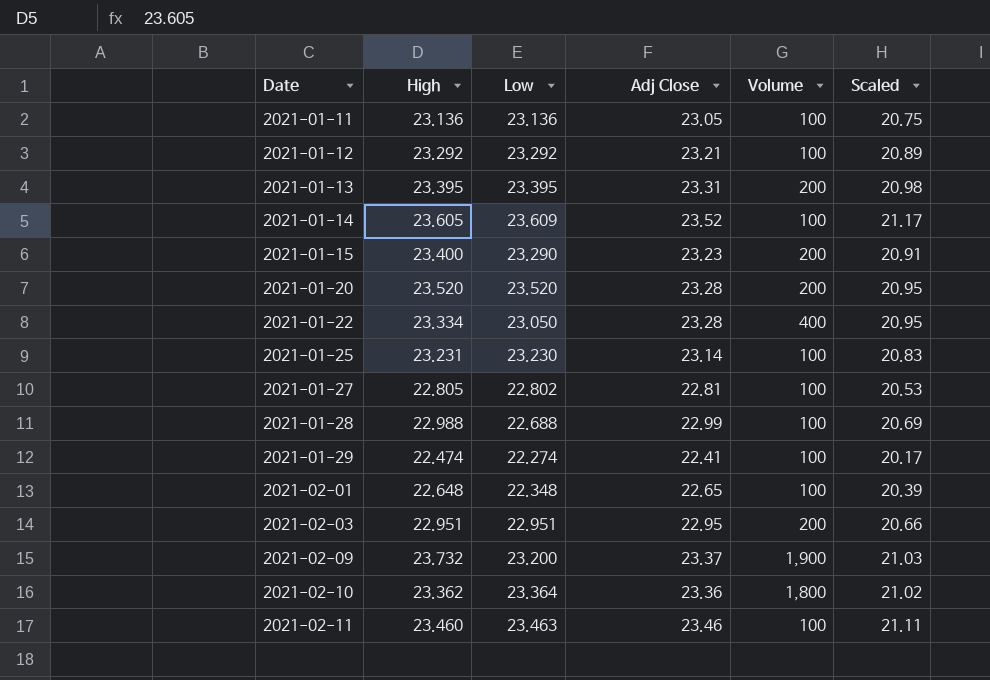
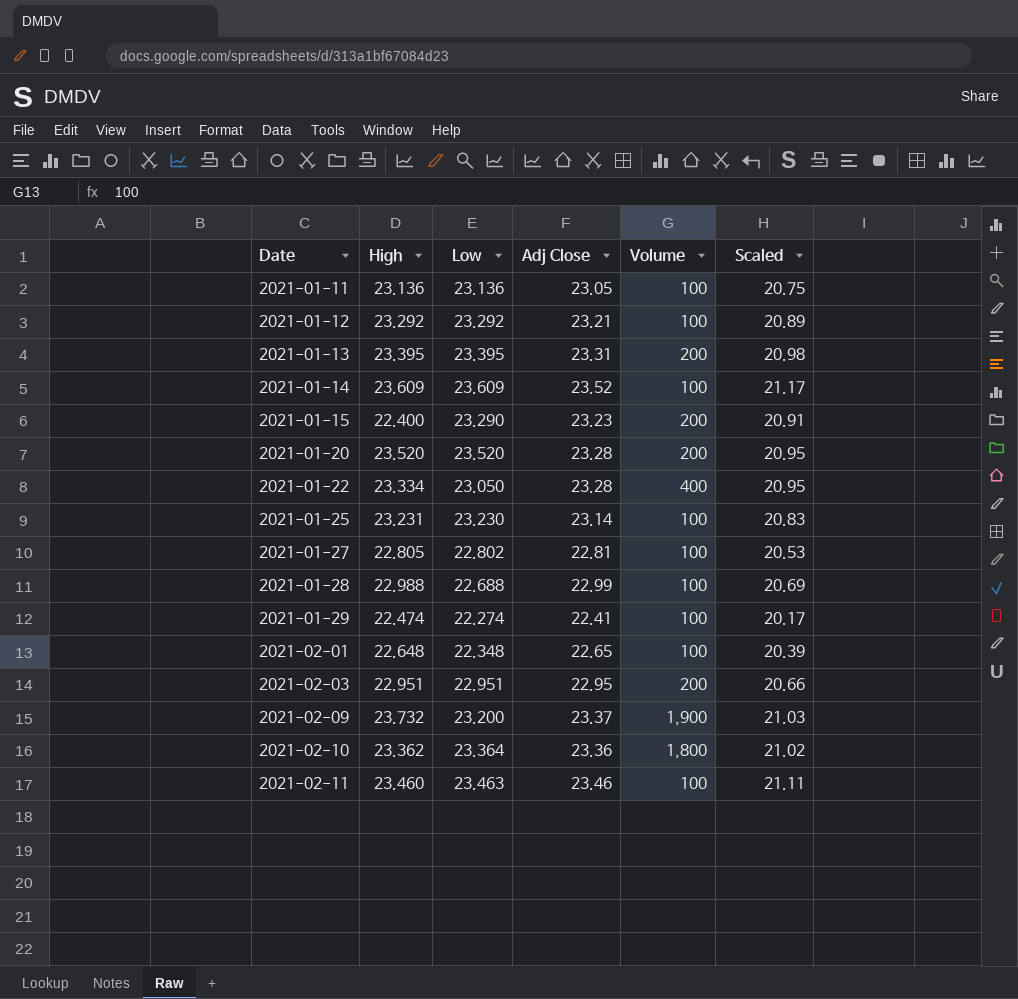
2021-01-14 | High: 23.605 -> 23.609
2021-01-15 | High: 23.400 -> 22.400

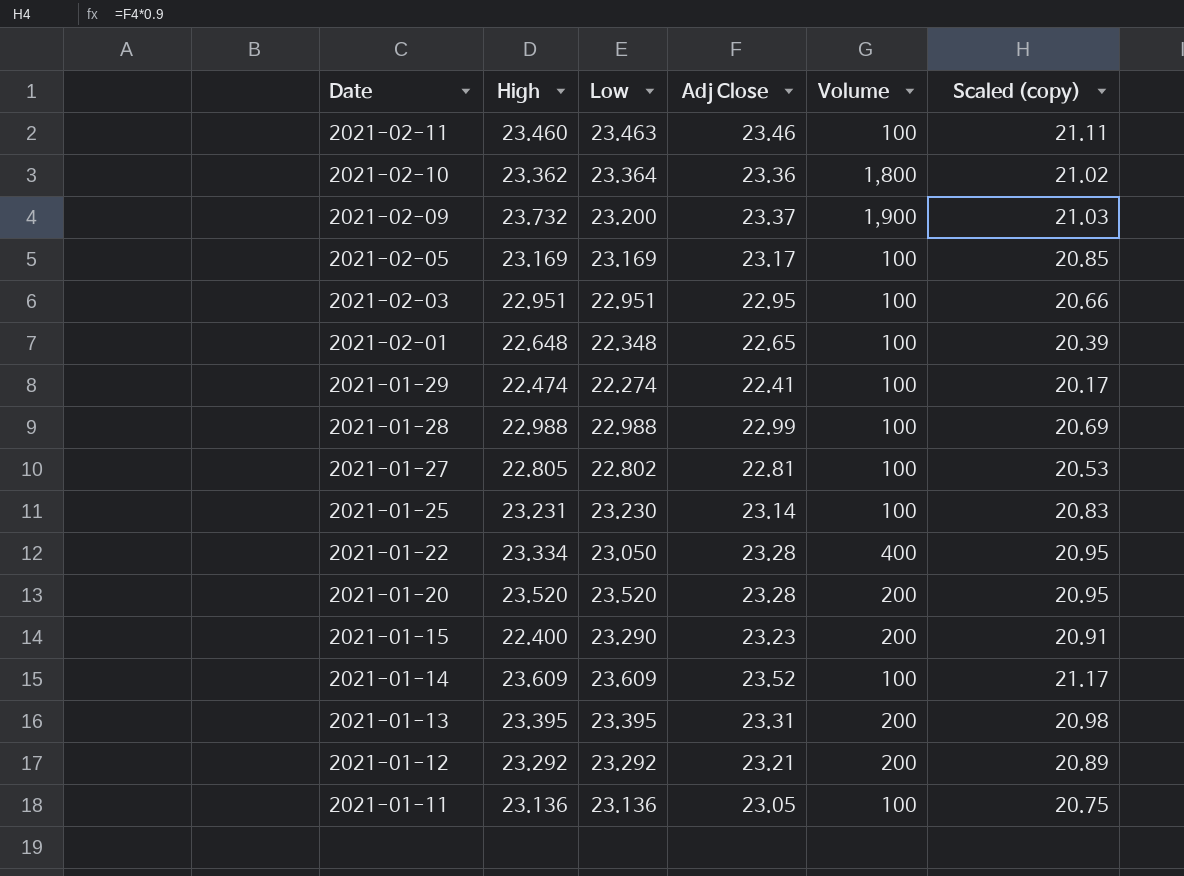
row order: Date ascending -> Date descending
column name: Scaled -> Scaled (copy)
row 2021-02-05: none -> 23.169 | 23.169 | 23.17 | 100 | 20.85
2021-02-03 | Volume: 200 -> 100
2021-01-28 | Low: 22.688 -> 22.988
2021-01-12 | Volume: 100 -> 200

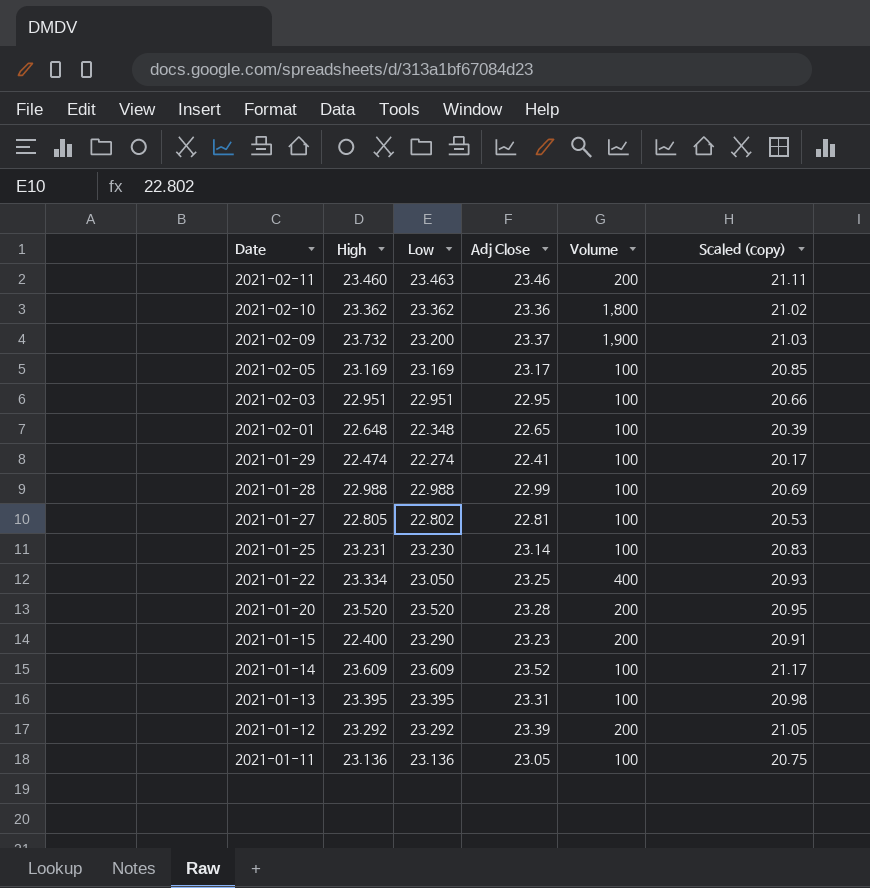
2021-02-11 | Volume: 100 -> 200
2021-02-10 | Low: 23.364 -> 23.362
2021-01-22 | Adj Close: 23.28 -> 23.25
2021-01-22 | Scaled (copy): 20.95 -> 20.93
2021-01-13 | Volume: 200 -> 100
2021-01-12 | Adj Close: 23.21 -> 23.39
2021-01-12 | Scaled (copy): 20.89 -> 21.05

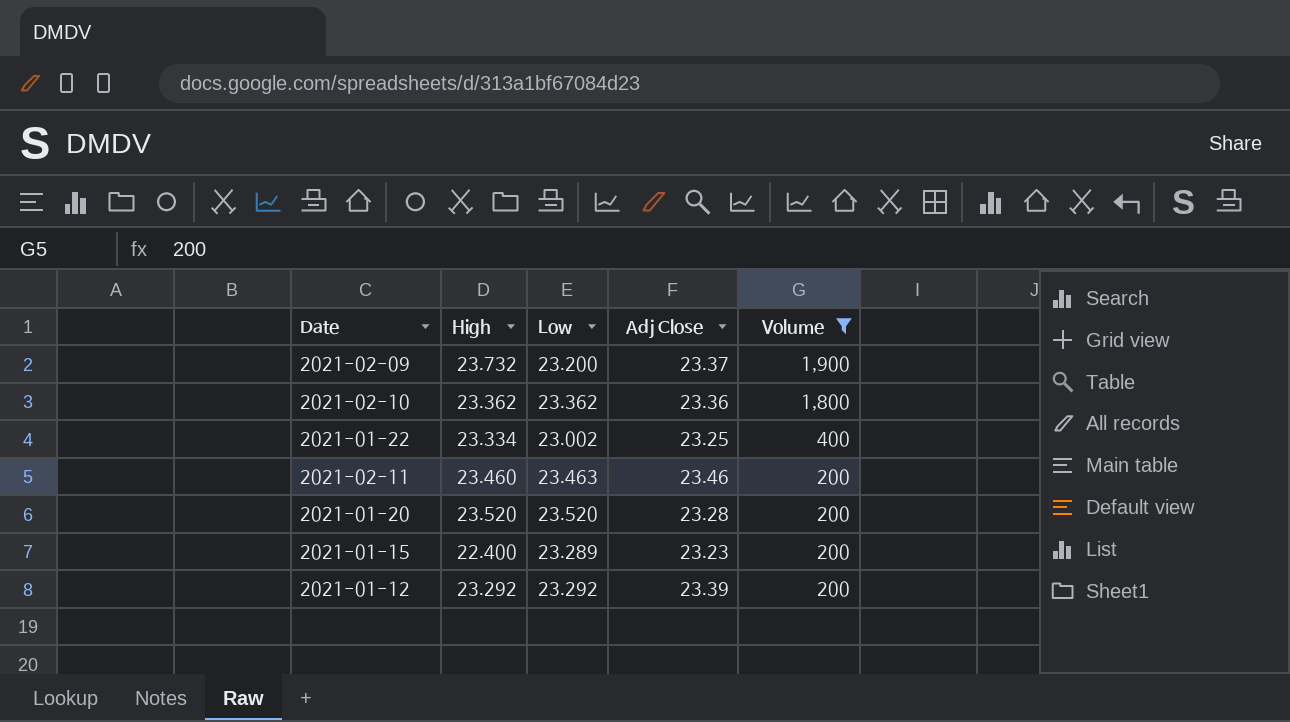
filter: none -> Volume != 100
row order: Date descending -> Volume descending
column Scaled (copy) | formula: [Adj Close] * 0.9 -> none
2021-01-22 | Low: 23.050 -> 23.002
2021-01-15 | Low: 23.290 -> 23.289

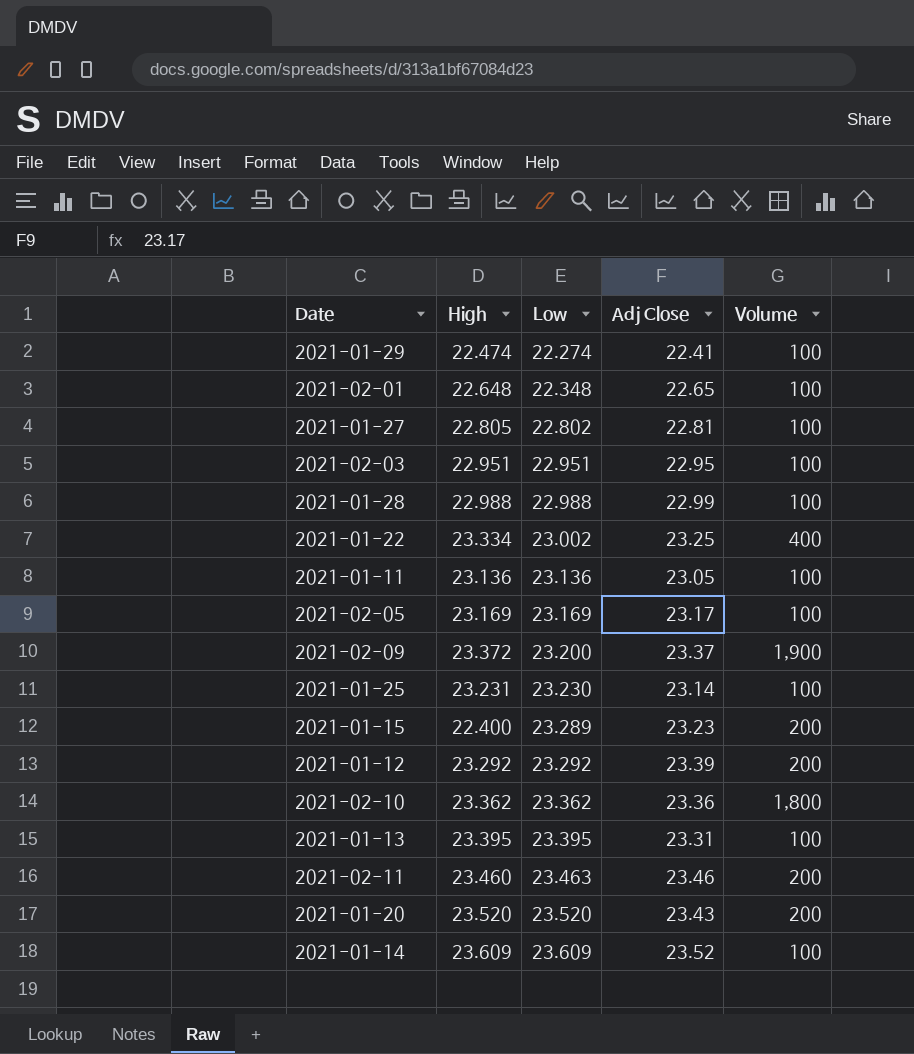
filter: Volume != 100 -> none
row order: Volume descending -> Low ascending
2021-02-09 | High: 23.732 -> 23.372
2021-01-20 | Adj Close: 23.28 -> 23.43

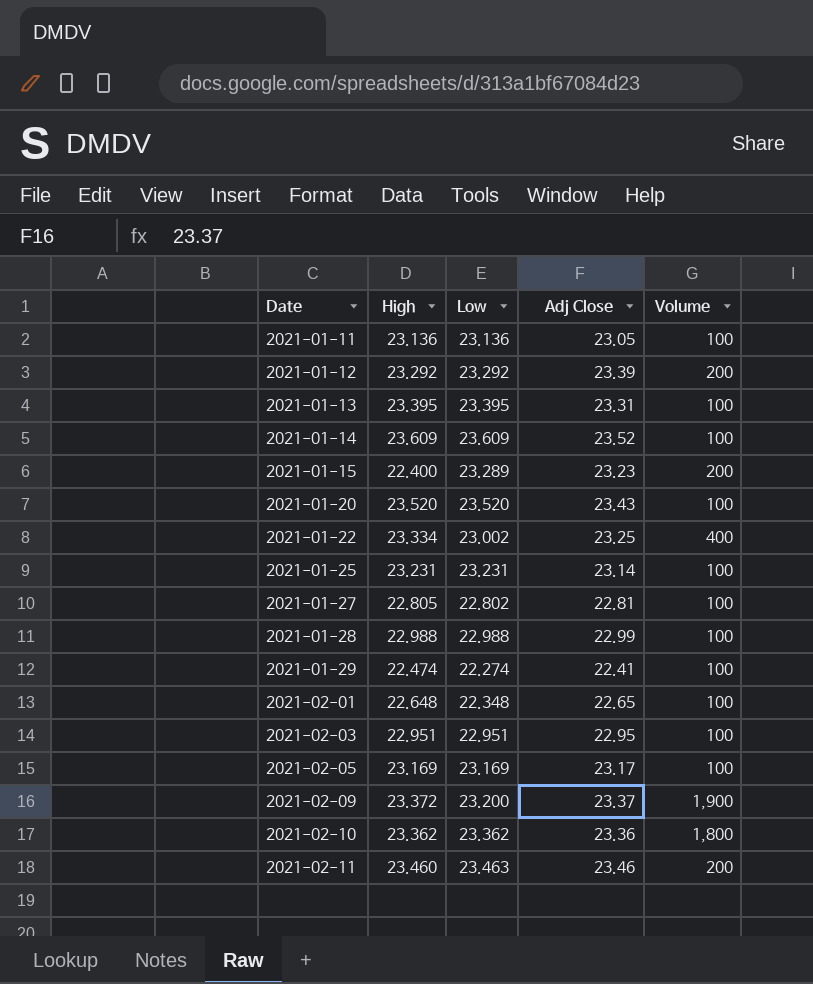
row order: Low ascending -> Date ascending
2021-01-20 | Volume: 200 -> 100
2021-01-25 | Low: 23.230 -> 23.231

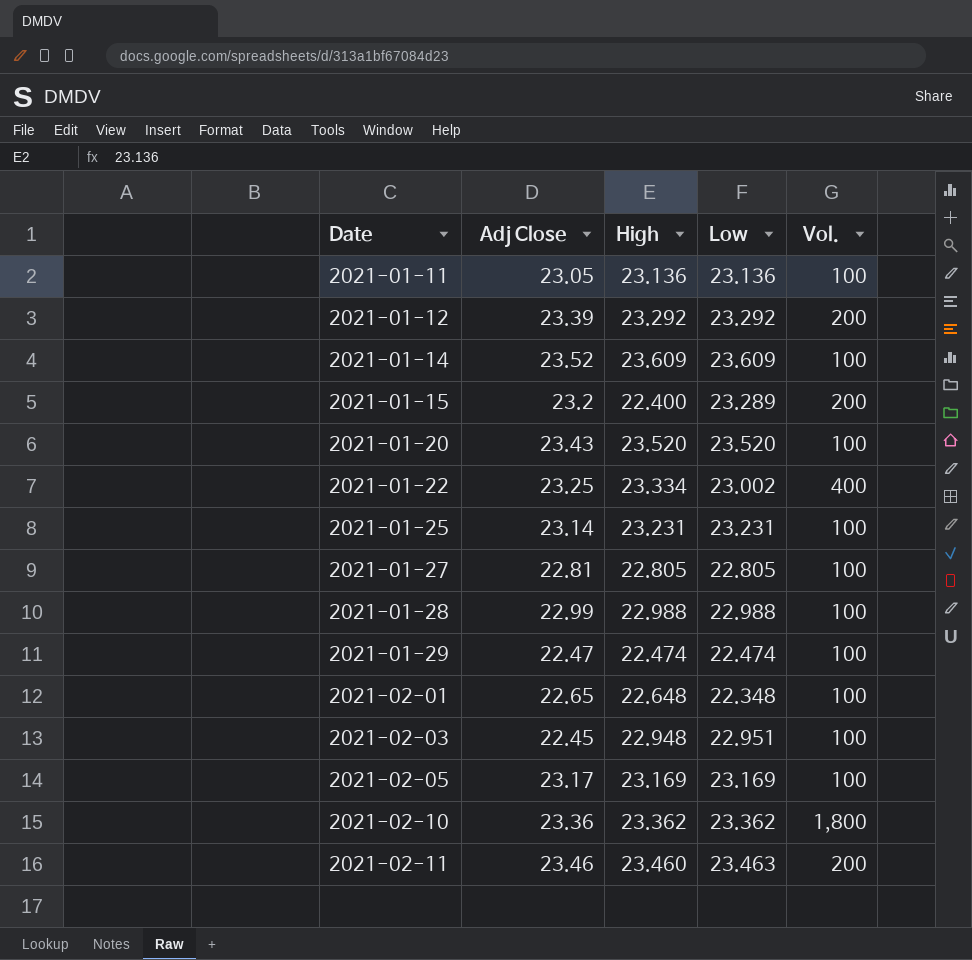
column Adj Close | position: 4 -> 2
column name: Volume -> Vol.
row 2021-01-13: 23.395 | 23.395 | 23.31 | 100 -> none
row 2021-02-09: 23.372 | 23.200 | 23.37 | 1,900 -> none
2021-01-15 | Adj Close: 23.23 -> 23.2
2021-01-27 | Low: 22.802 -> 22.805
2021-01-29 | Adj Close: 22.41 -> 22.47
2021-01-29 | Low: 22.274 -> 22.474
2021-02-03 | Adj Close: 22.95 -> 22.45
2021-02-03 | High: 22.951 -> 22.948

